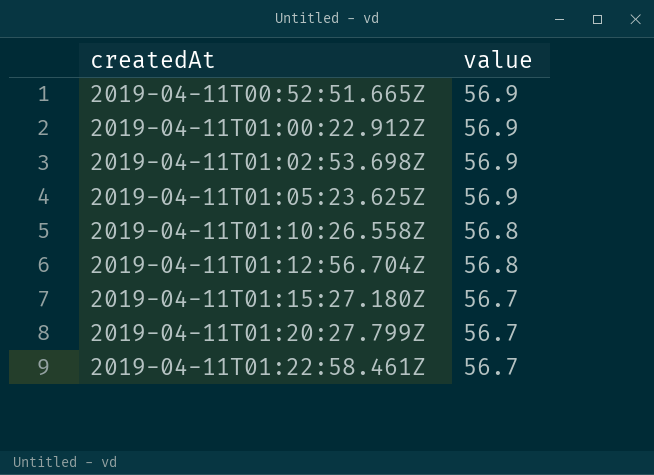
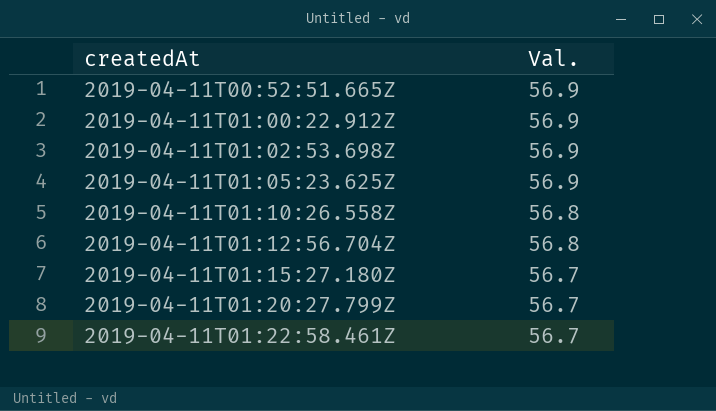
column name: value -> Val.

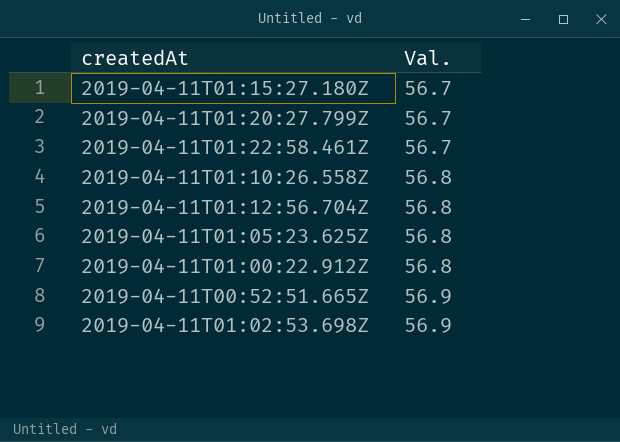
row order: createdAt ascending -> Val. ascending
2019-04-11T01:05:23.625Z | Val.: 56.9 -> 56.8
2019-04-11T01:00:22.912Z | Val.: 56.9 -> 56.8

